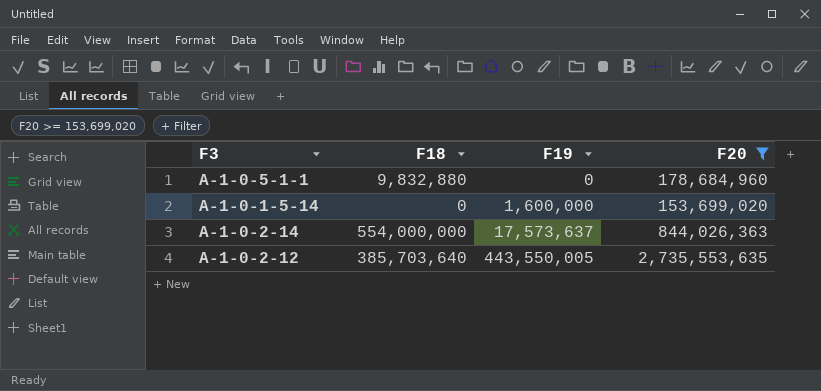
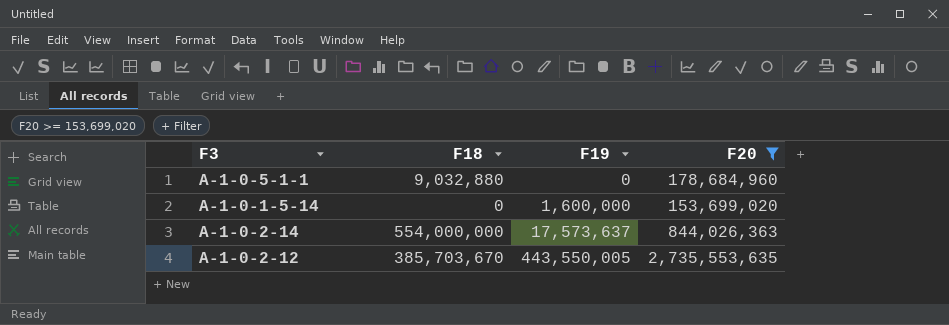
A-1-0-5-1-1 | F18: 9,832,880 -> 9,032,880
A-1-0-2-12 | F18: 385,703,640 -> 385,703,670

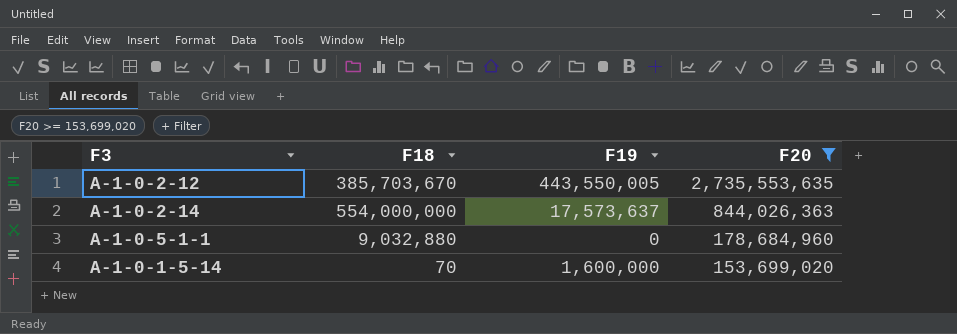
row order: F19 ascending -> F20 descending
A-1-0-1-5-14 | F18: 0 -> 70

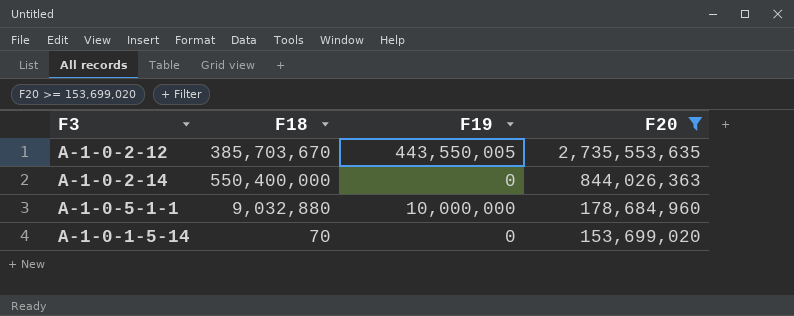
A-1-0-2-14 | F18: 554,000,000 -> 550,400,000
A-1-0-2-14 | F19: 17,573,637 -> 0
A-1-0-5-1-1 | F19: 0 -> 10,000,000
A-1-0-1-5-14 | F19: 1,600,000 -> 0

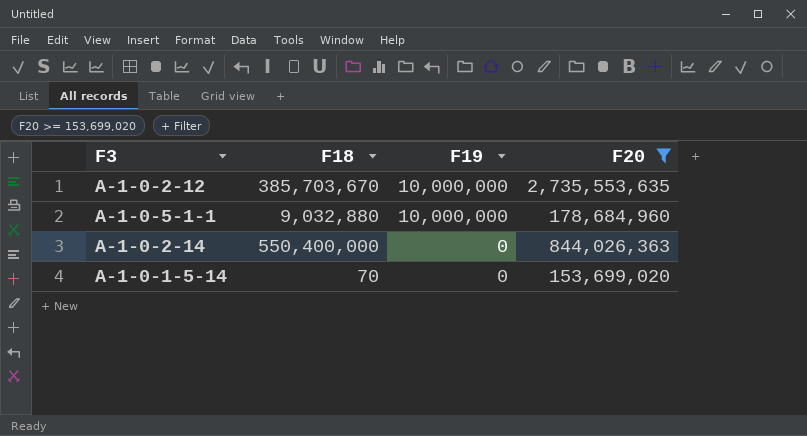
row order: F20 descending -> F19 descending
A-1-0-2-12 | F19: 443,550,005 -> 10,000,000

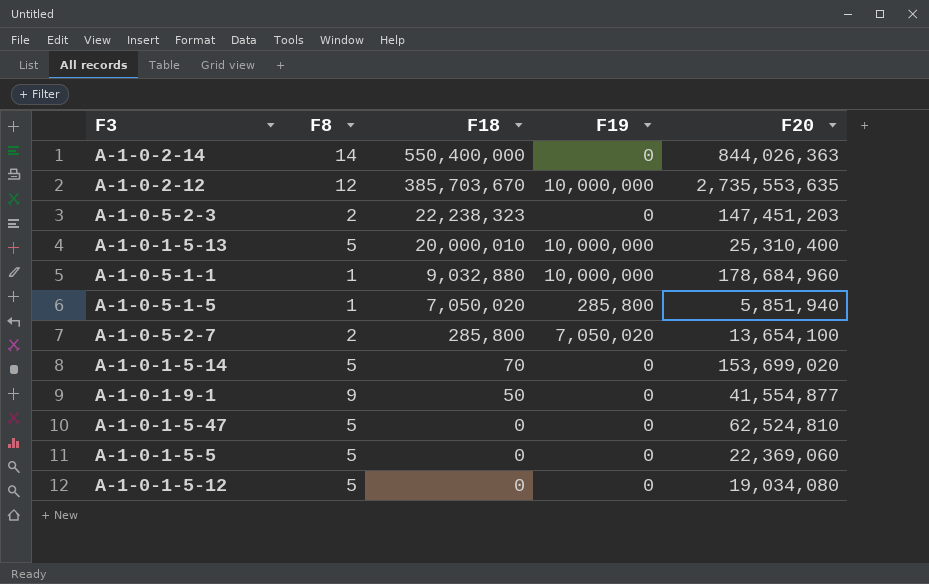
filter: F20 >= 153,699,020 -> none
row order: F19 descending -> F18 descending
column F8 | position: none -> 2

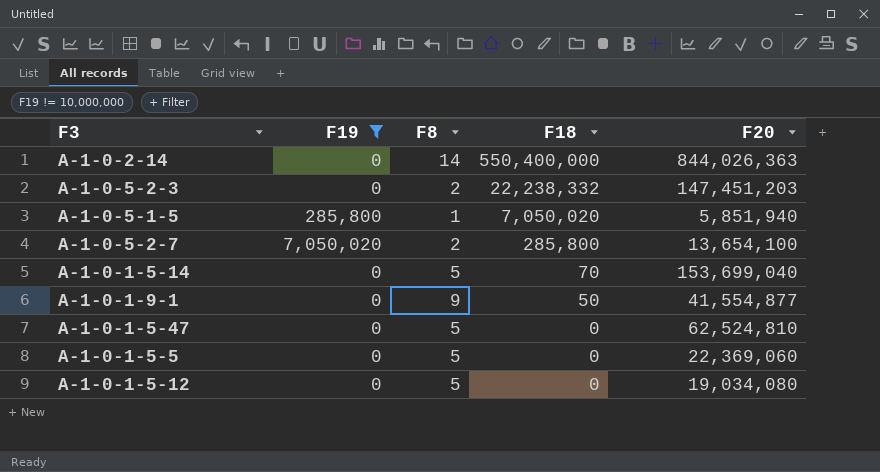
filter: none -> F19 != 10,000,000
column F19 | position: 4 -> 2
A-1-0-5-2-3 | F18: 22,238,323 -> 22,238,332
A-1-0-1-5-14 | F20: 153,699,020 -> 153,699,040

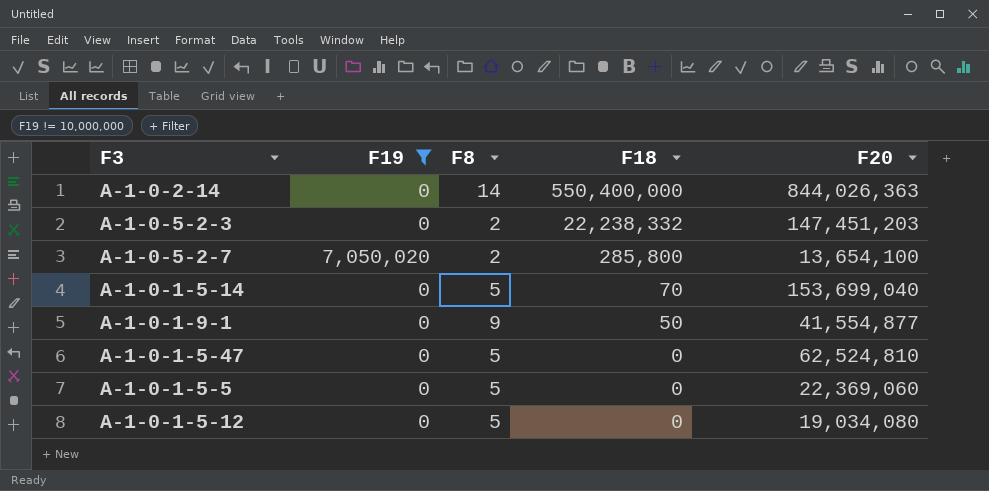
row A-1-0-5-1-5: 285,800 | 1 | 7,050,020 | 5,851,940 -> none

